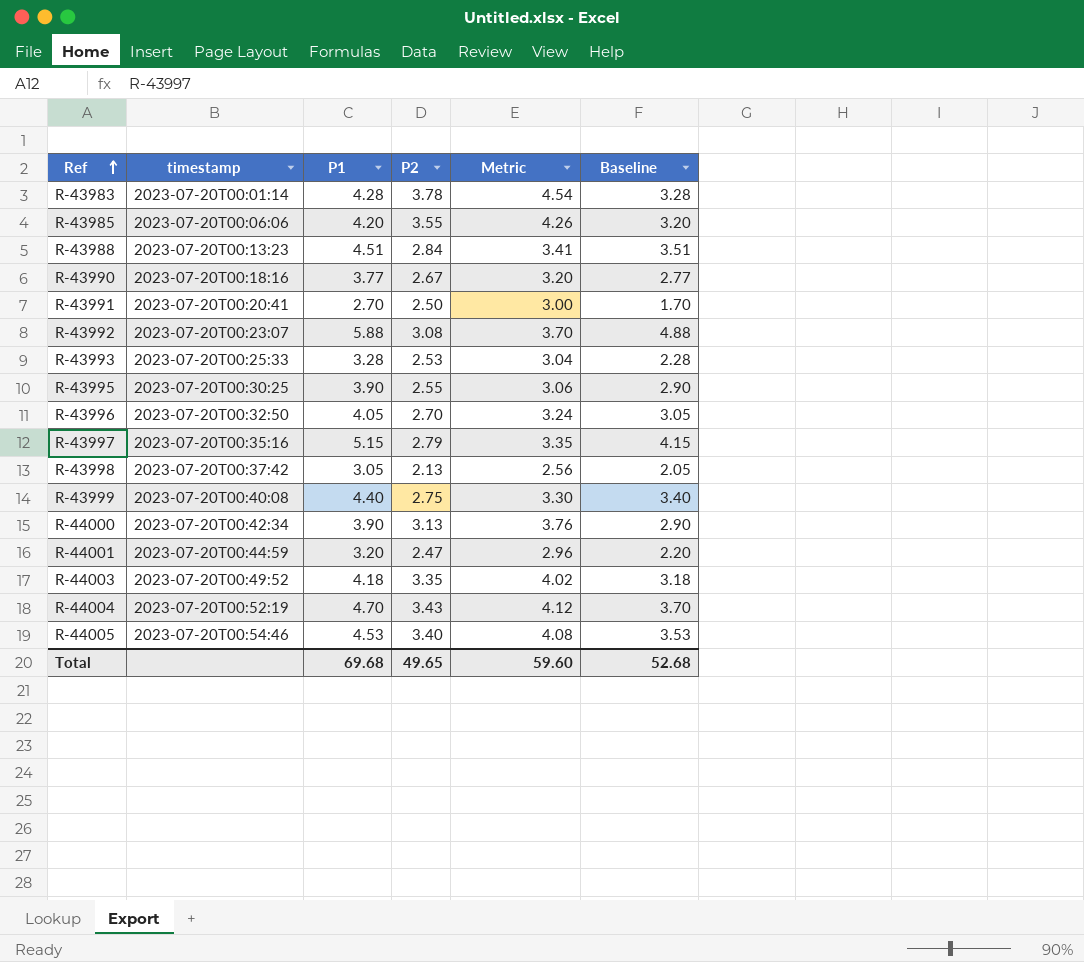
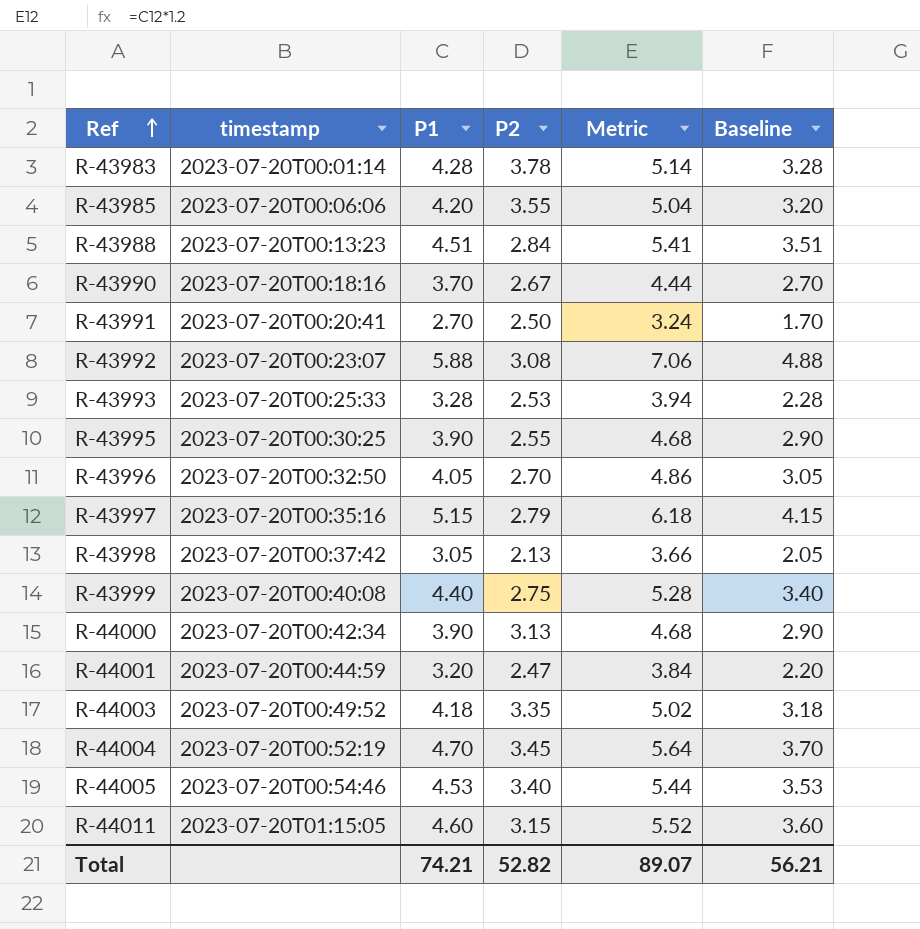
column Metric | formula: [P2] * 1.2 -> [P1] * 1.2
R-43990 | P1: 3.77 -> 3.70
R-43990 | Baseline: 2.77 -> 2.70
R-44004 | P2: 3.43 -> 3.45
row R-44011: none -> 2023-07-20T01:15:05 | 4.60 | 3.15 | 5.52 | 3.60
Total | P1: 69.68 -> 74.21
Total | P2: 49.65 -> 52.82
Total | Metric: 59.60 -> 89.07
Total | Baseline: 52.68 -> 56.21

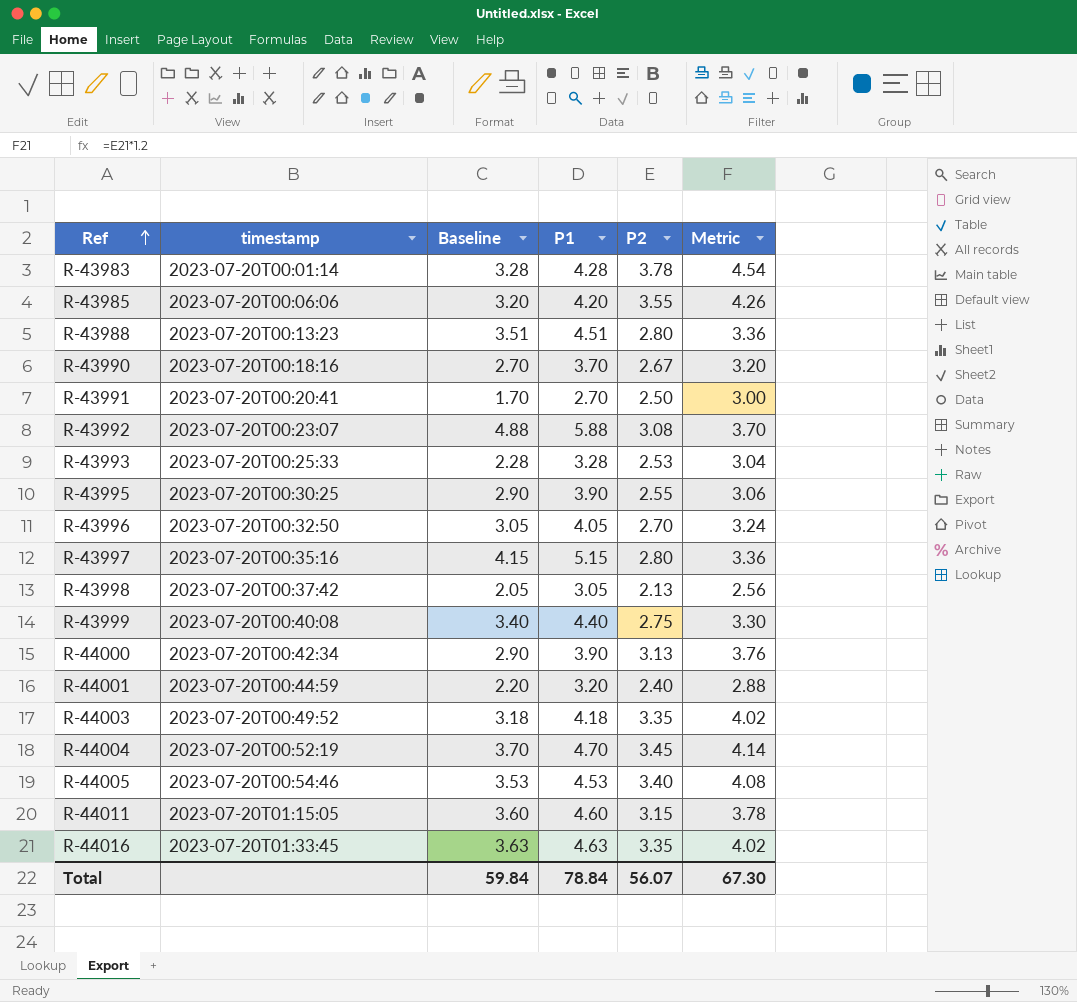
column Baseline | position: 6 -> 3
column Metric | formula: [P1] * 1.2 -> [P2] * 1.2
R-43988 | P2: 2.84 -> 2.80
R-43997 | P2: 2.79 -> 2.80
R-44001 | P2: 2.47 -> 2.40
row R-44016: none -> 2023-07-20T01:33:45 | 3.63 | 4.63 | 3.35 | 4.02
Total | Baseline: 56.21 -> 59.84
Total | P1: 74.21 -> 78.84
Total | P2: 52.82 -> 56.07
Total | Metric: 89.07 -> 67.30

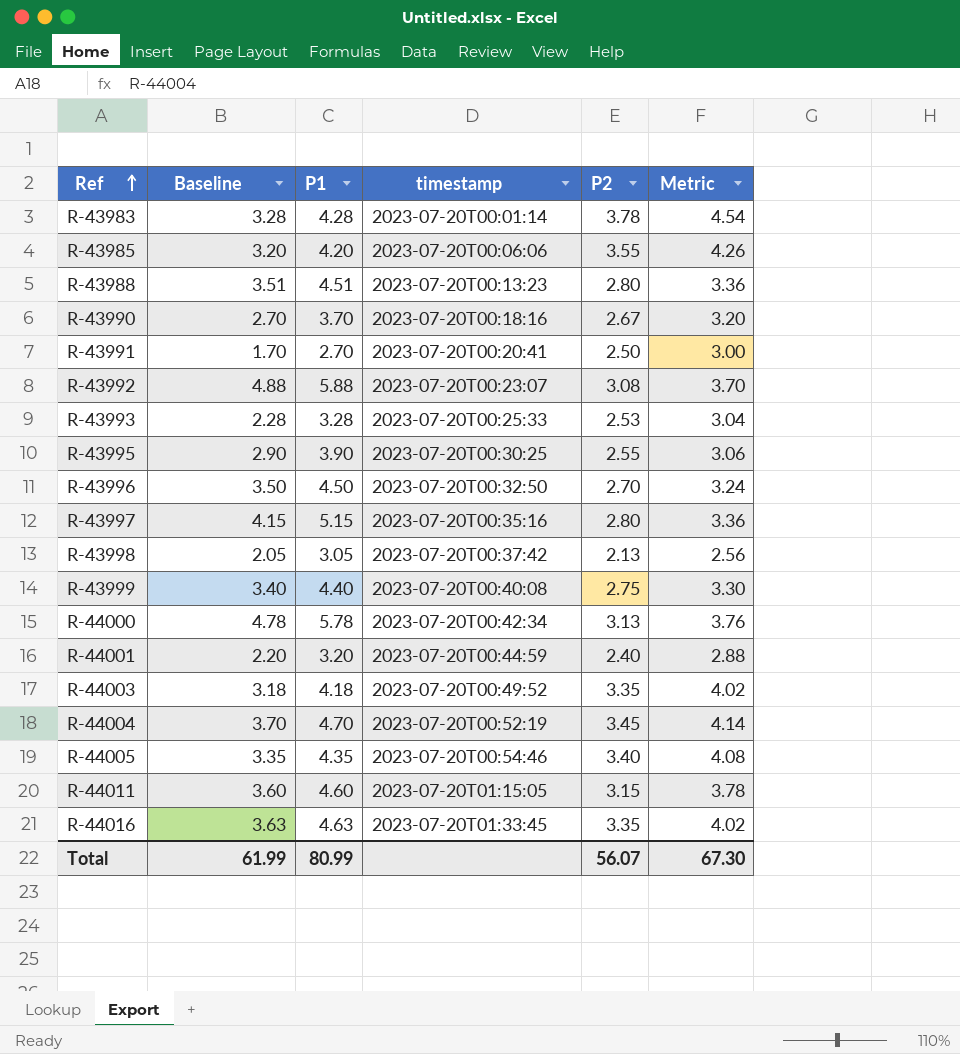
column timestamp | position: 2 -> 4
R-43996 | Baseline: 3.05 -> 3.50
R-43996 | P1: 4.05 -> 4.50
R-44000 | Baseline: 2.90 -> 4.78
R-44000 | P1: 3.90 -> 5.78
R-44005 | Baseline: 3.53 -> 3.35
R-44005 | P1: 4.53 -> 4.35
Total | Baseline: 59.84 -> 61.99
Total | P1: 78.84 -> 80.99

